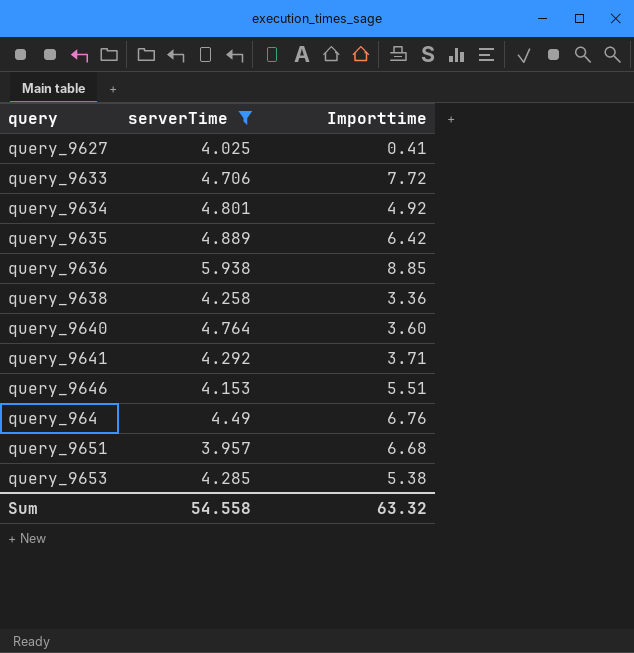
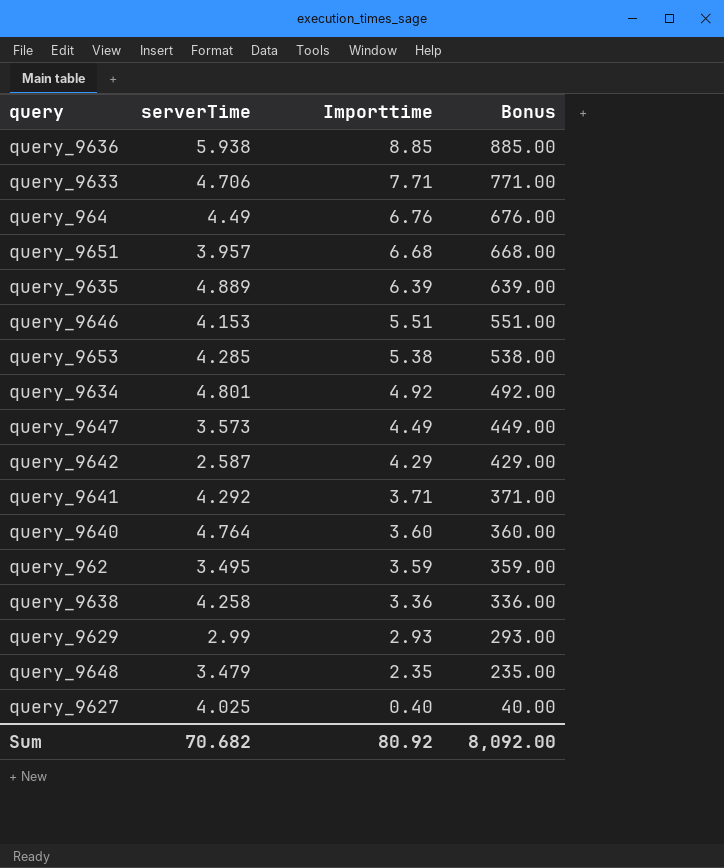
filter: serverTime >= 3.957 -> none
row order: none -> Importtime descending
column Bonus | formula: none -> [Importtime] * 100
query_9633 | Importtime: 7.72 -> 7.71
query_9635 | Importtime: 6.42 -> 6.39
query_9627 | Importtime: 0.41 -> 0.40
Sum | serverTime: 54.558 -> 70.682
Sum | Importtime: 63.32 -> 80.92

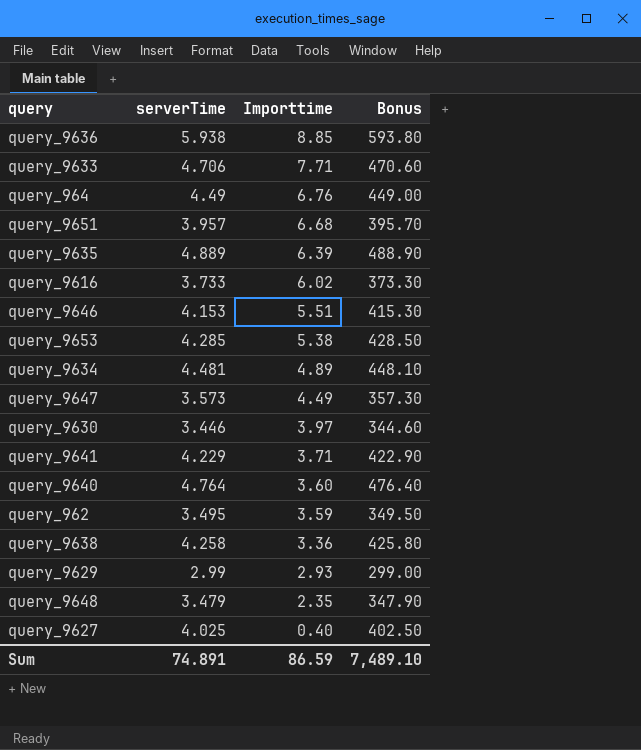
column Bonus | formula: [Importtime] * 100 -> [serverTime] * 100
row query_9642: 2.587 | 4.29 | 429.00 -> none
row query_9616: none -> 3.733 | 6.02 | 373.30
query_9634 | serverTime: 4.801 -> 4.481
query_9634 | Importtime: 4.92 -> 4.89
row query_9630: none -> 3.446 | 3.97 | 344.60
query_9641 | serverTime: 4.292 -> 4.229
Sum | serverTime: 70.682 -> 74.891
Sum | Importtime: 80.92 -> 86.59
Sum | Bonus: 8,092.00 -> 7,489.10

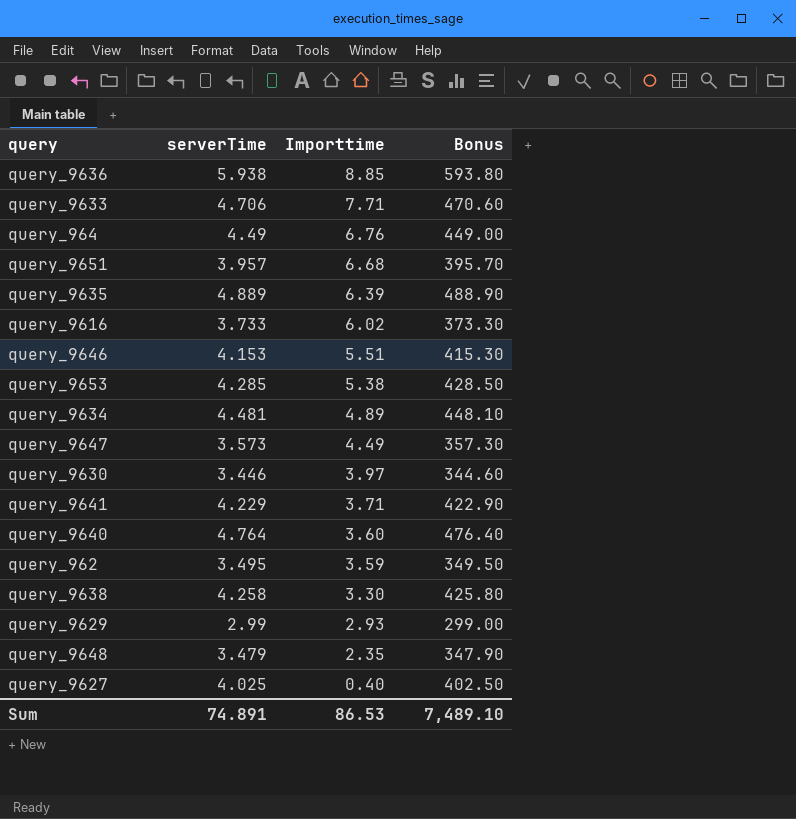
query_9638 | Importtime: 3.36 -> 3.30
Sum | Importtime: 86.59 -> 86.53

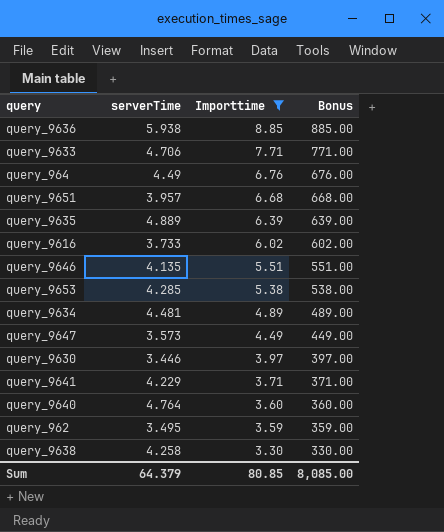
filter: none -> Importtime >= 3.30
column Bonus | formula: [serverTime] * 100 -> [Importtime] * 100
query_9646 | serverTime: 4.153 -> 4.135
Sum | serverTime: 74.891 -> 64.379
Sum | Importtime: 86.53 -> 80.85
Sum | Bonus: 7,489.10 -> 8,085.00

